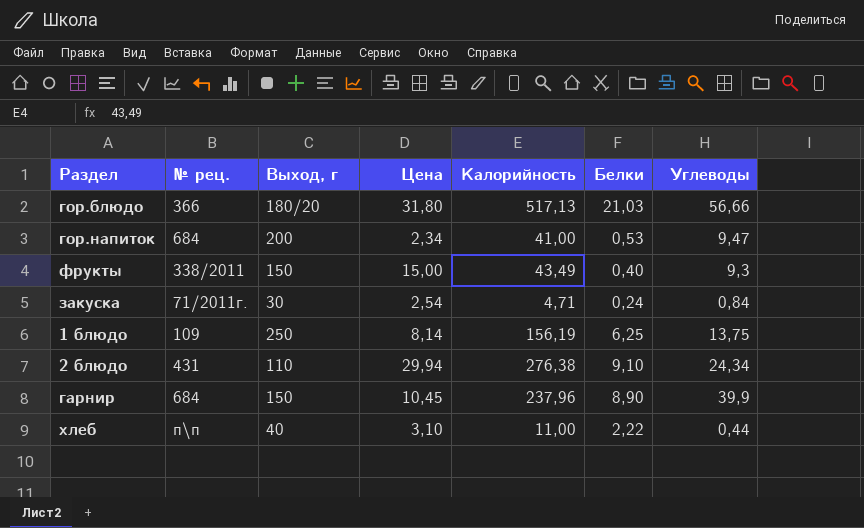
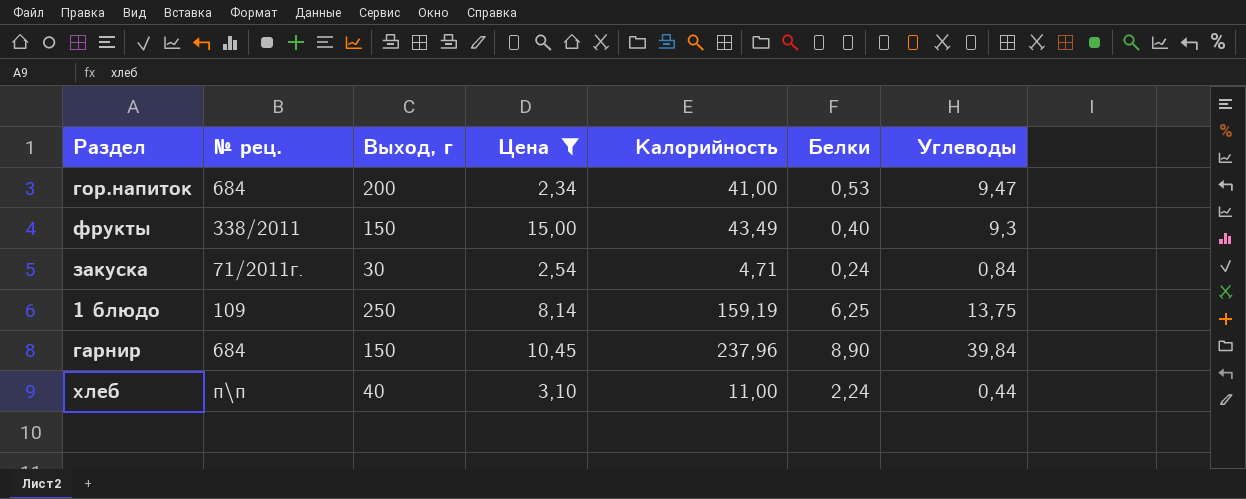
filter: none -> Цена <= 15,00
1 блюдо | Калорийность: 156,19 -> 159,19
гарнир | Углеводы: 39,9 -> 39,84
хлеб | Белки: 2,22 -> 2,24

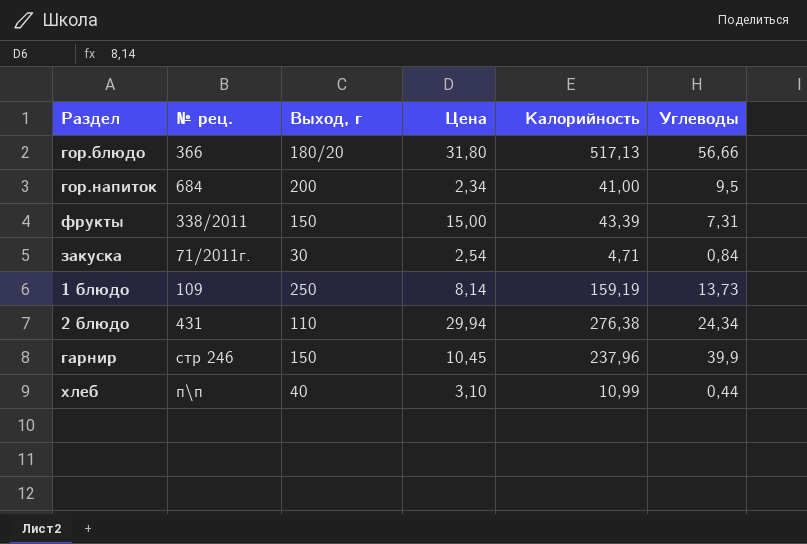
filter: Цена <= 15,00 -> none
column Белки | position: 6 -> none
гор.напиток | Углеводы: 9,47 -> 9,5
фрукты | Калорийность: 43,49 -> 43,39
фрукты | Углеводы: 9,3 -> 7,31
1 блюдо | Углеводы: 13,75 -> 13,73
гарнир | № рец.: 684 -> стр 246
гарнир | Углеводы: 39,84 -> 39,9
хлеб | Калорийность: 11,00 -> 10,99

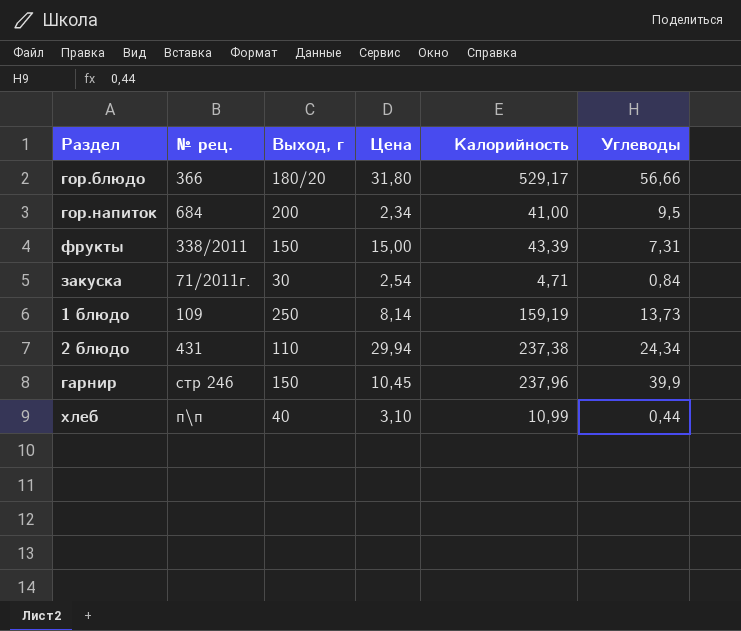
гор.блюдо | Калорийность: 517,13 -> 529,17
2 блюдо | Калорийность: 276,38 -> 237,38

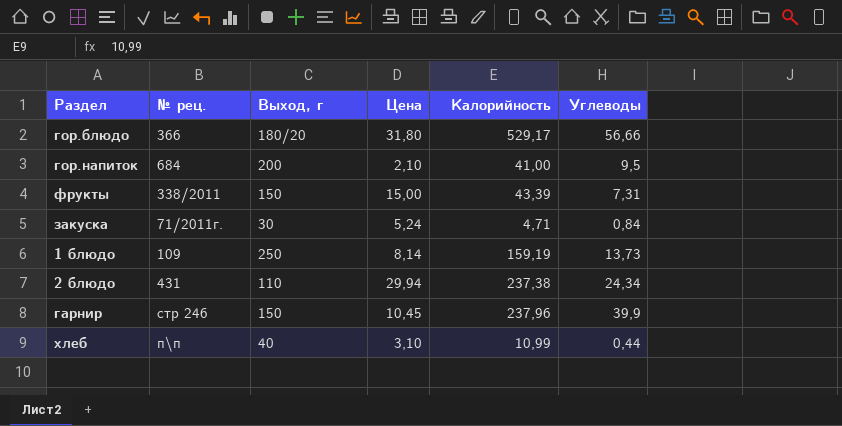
гор.напиток | Цена: 2,34 -> 2,10
закуска | Цена: 2,54 -> 5,24

